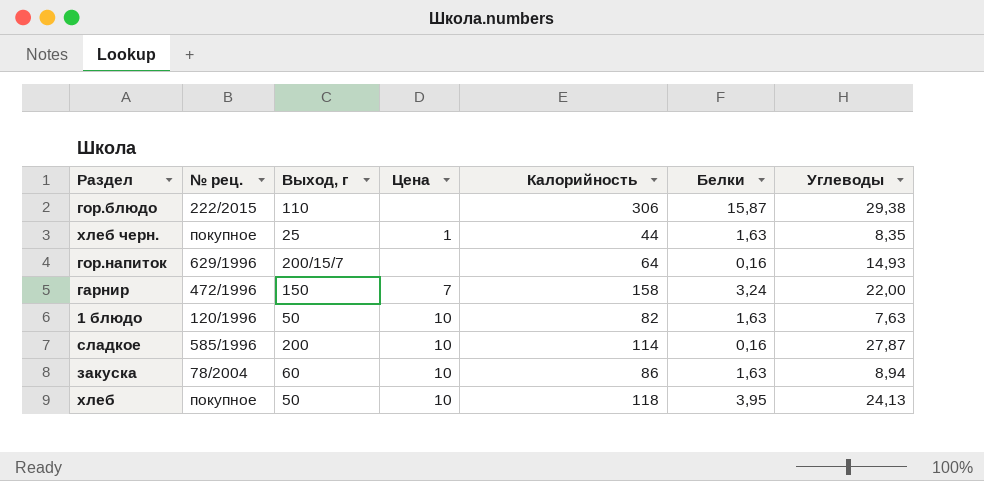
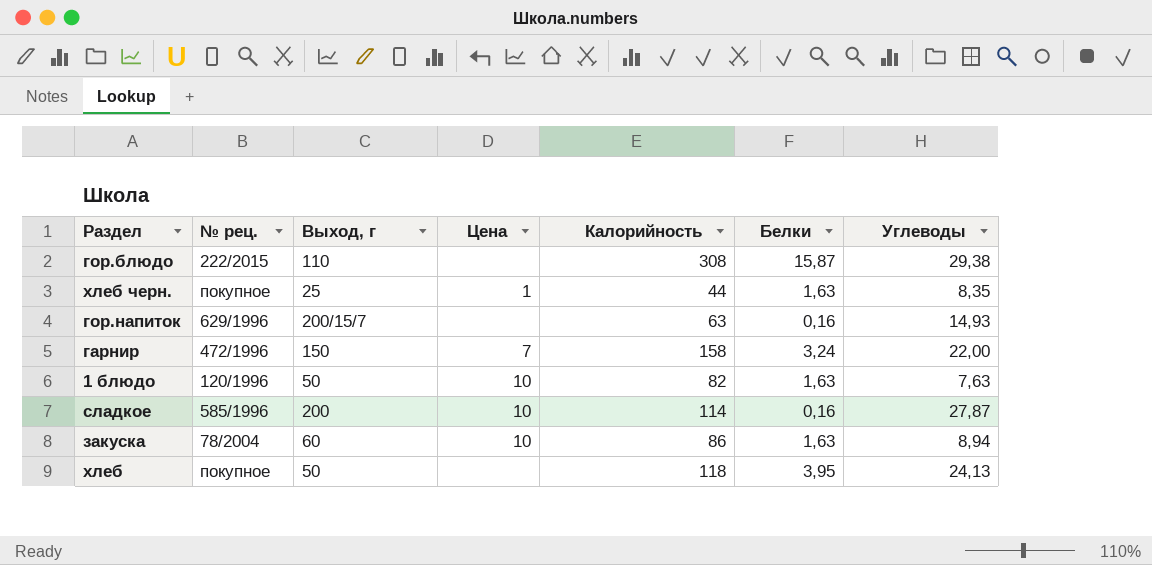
гор.блюдо | Калорийность: 306 -> 308
гор.напиток | Калорийность: 64 -> 63
хлеб | Цена: 10 -> none

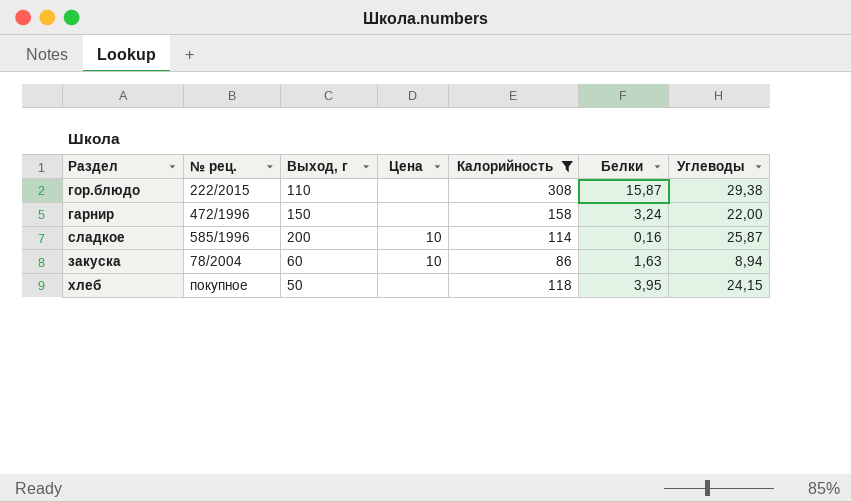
filter: none -> Калорийность >= 86
гарнир | Цена: 7 -> none
сладкое | Углеводы: 27,87 -> 25,87
хлеб | Углеводы: 24,13 -> 24,15

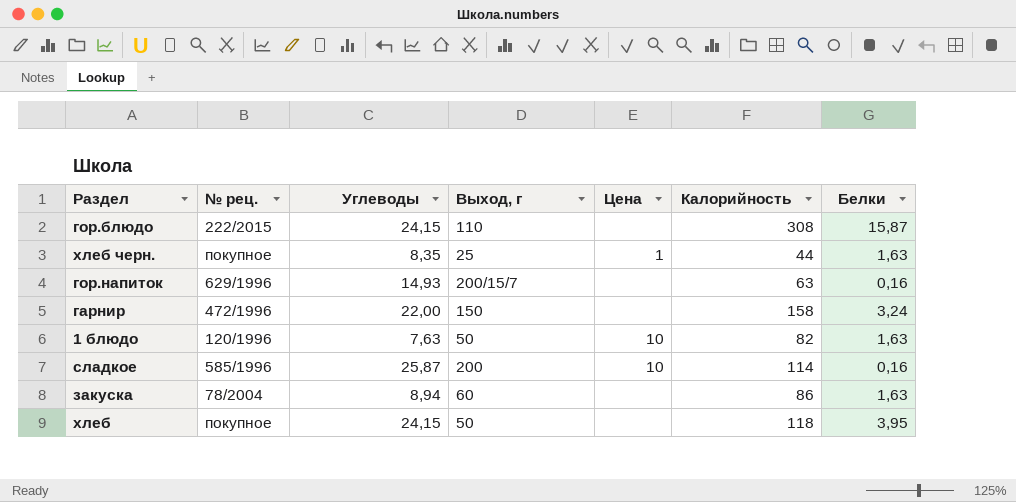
filter: Калорийность >= 86 -> none
column Углеводы | position: 7 -> 3
гор.блюдо | Углеводы: 29,38 -> 24,15
закуска | Цена: 10 -> none

